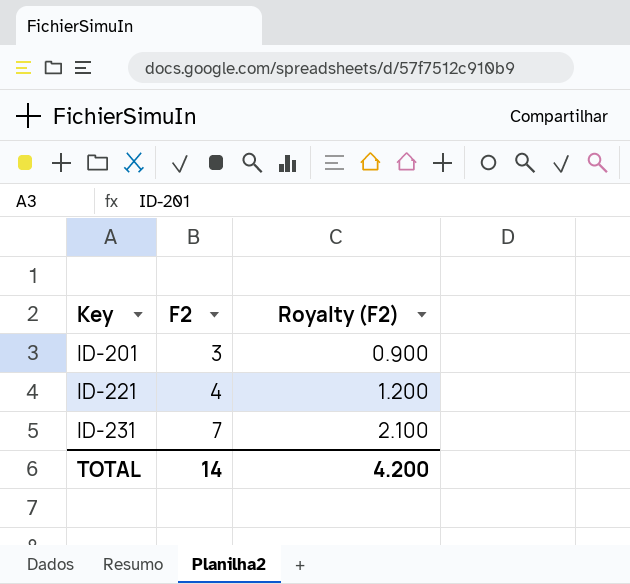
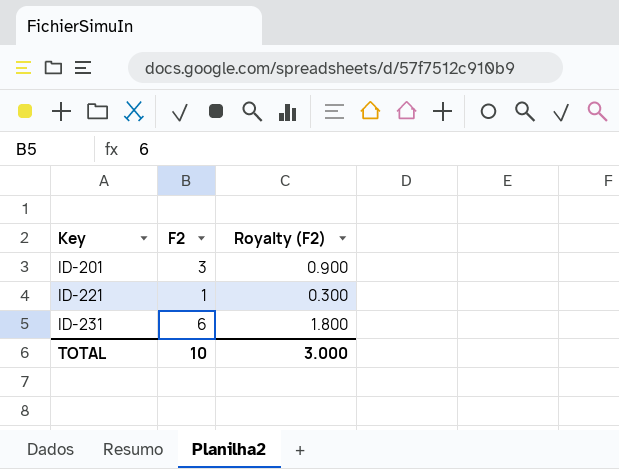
ID-221 | F2: 4 -> 1
ID-221 | Royalty (F2): 1.200 -> 0.300
ID-231 | F2: 7 -> 6
ID-231 | Royalty (F2): 2.100 -> 1.800
TOTAL | F2: 14 -> 10
TOTAL | Royalty (F2): 4.200 -> 3.000

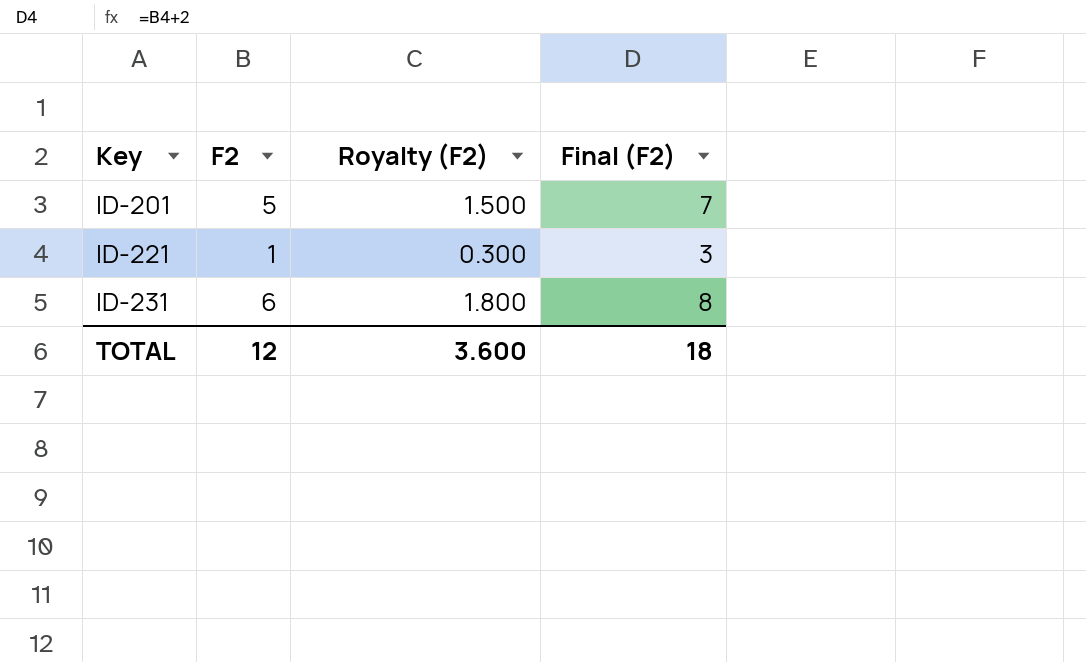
column Final (F2) | formula: none -> [F2] + 2
ID-201 | F2: 3 -> 5
ID-201 | Royalty (F2): 0.900 -> 1.500
TOTAL | F2: 10 -> 12
TOTAL | Royalty (F2): 3.000 -> 3.600

